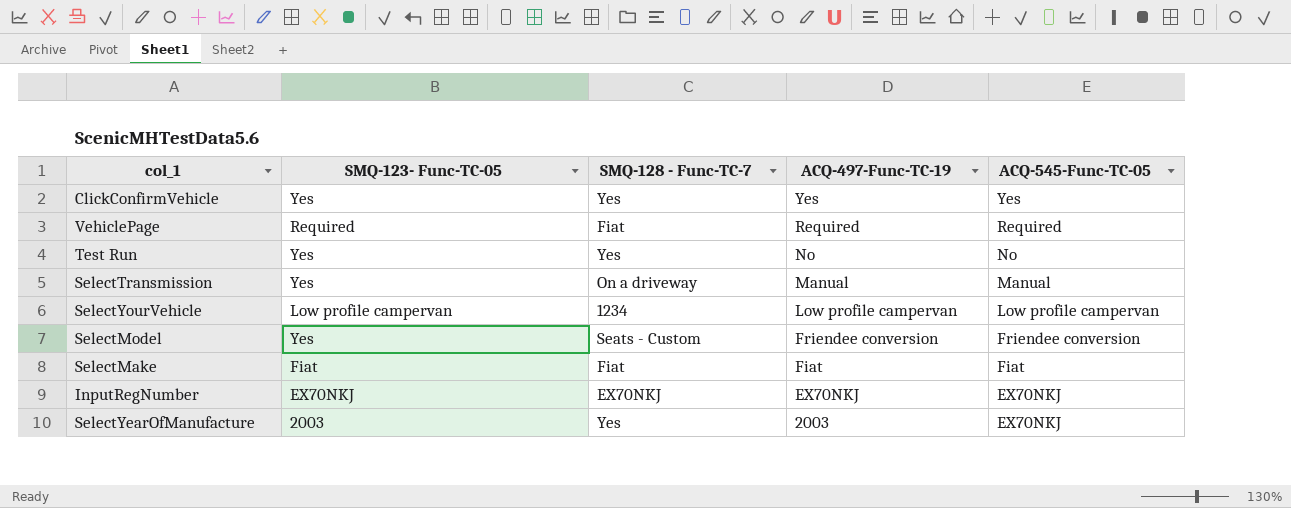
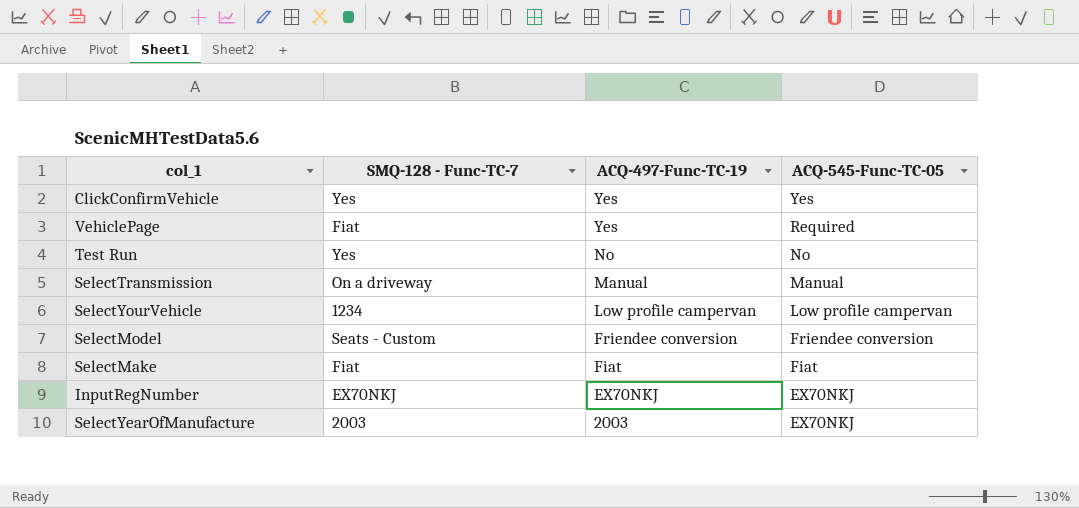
column SMQ-123- Func-TC-05 | position: 2 -> none
VehiclePage | ACQ-497-Func-TC-19: Required -> Yes
SelectYearOfManufacture | SMQ-128 - Func-TC-7: Yes -> 2003

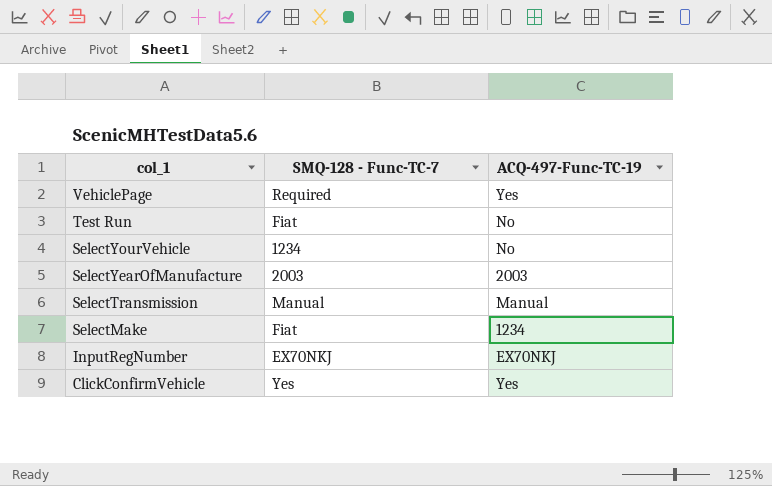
row order: ACQ-497-Func-TC-19 descending -> col_1 descending
column ACQ-545-Func-TC-05 | position: 4 -> none
row SelectModel: Seats - Custom | Friendee conversion | Friendee conversion -> none
VehiclePage | SMQ-128 - Func-TC-7: Fiat -> Required
Test Run | SMQ-128 - Func-TC-7: Yes -> Fiat
SelectYourVehicle | ACQ-497-Func-TC-19: Low profile campervan -> No
SelectTransmission | SMQ-128 - Func-TC-7: On a driveway -> Manual
SelectMake | ACQ-497-Func-TC-19: Fiat -> 1234

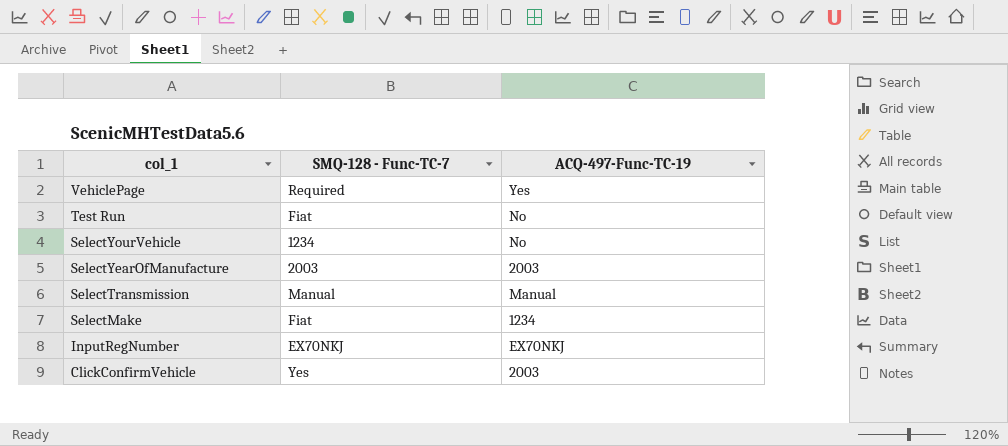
ClickConfirmVehicle | ACQ-497-Func-TC-19: Yes -> 2003

